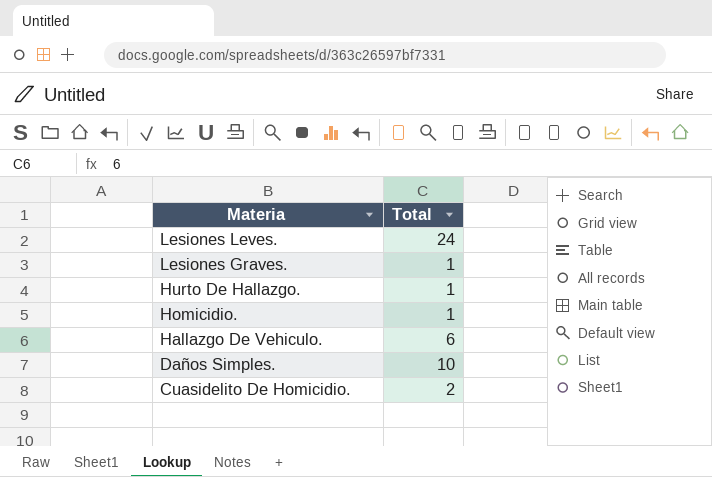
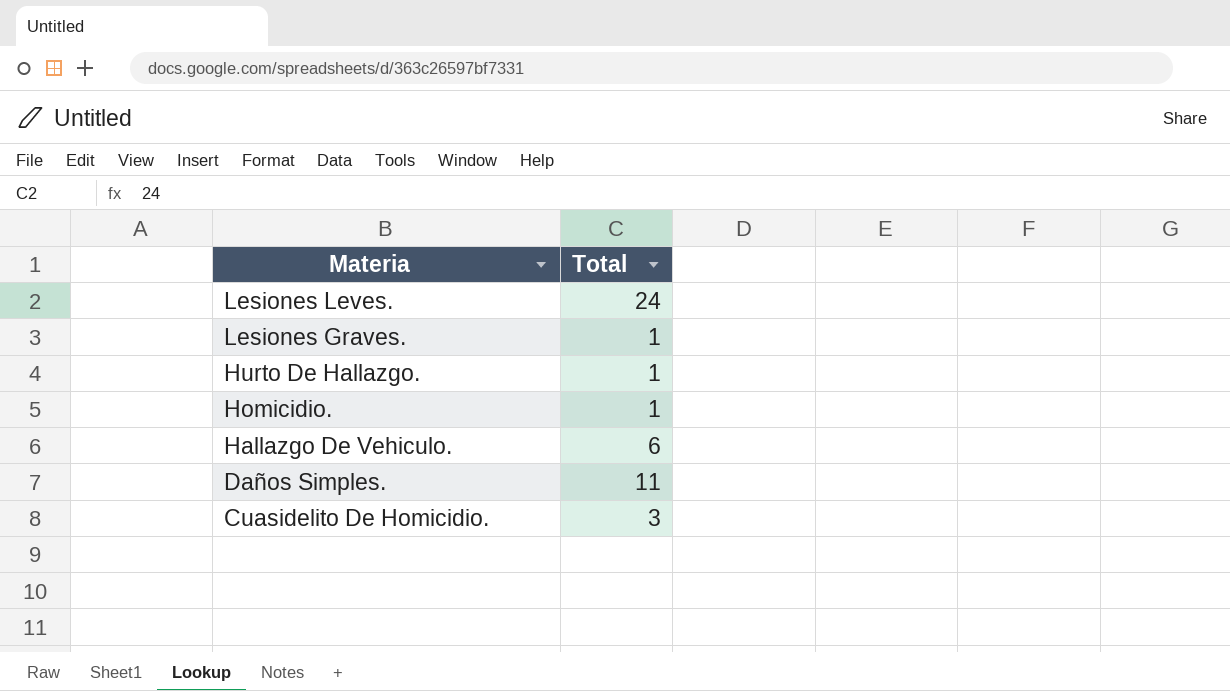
Daños Simples. | Total: 10 -> 11
Cuasidelito De Homicidio. | Total: 2 -> 3

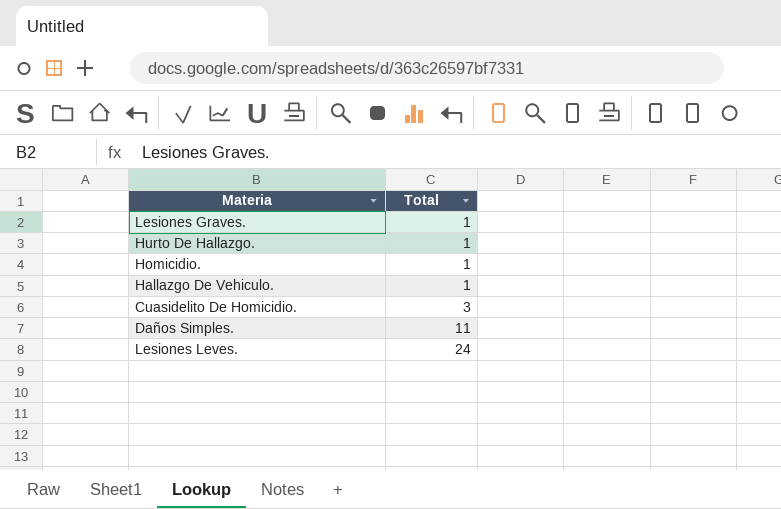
row order: Materia descending -> Total ascending
Hallazgo De Vehiculo. | Total: 6 -> 1

